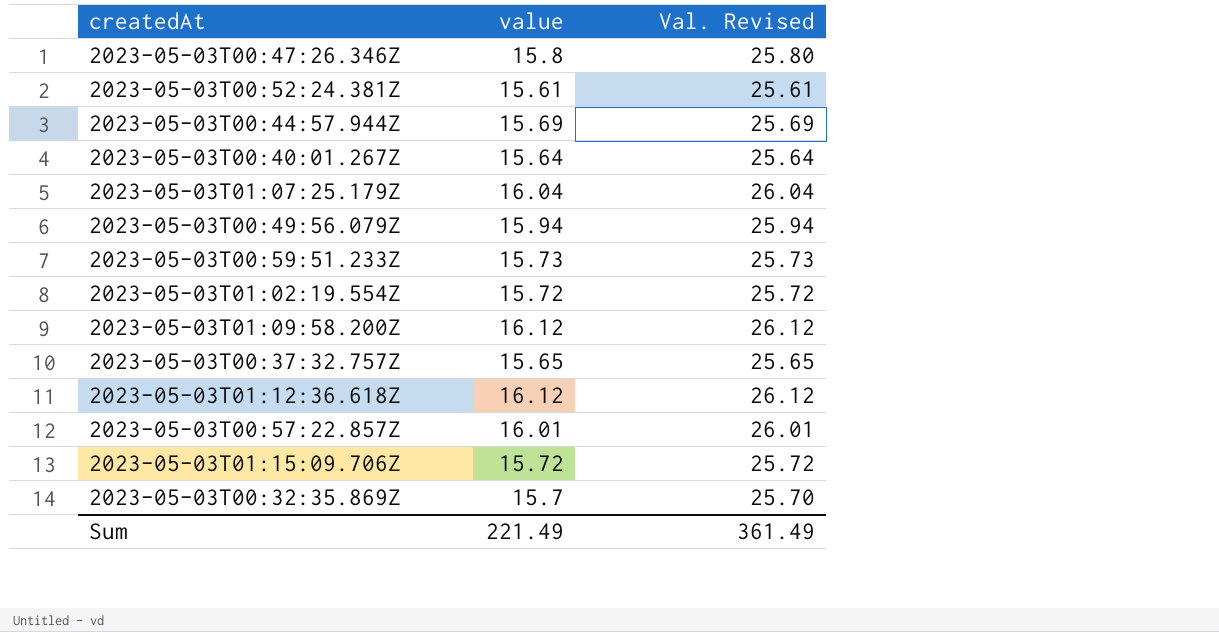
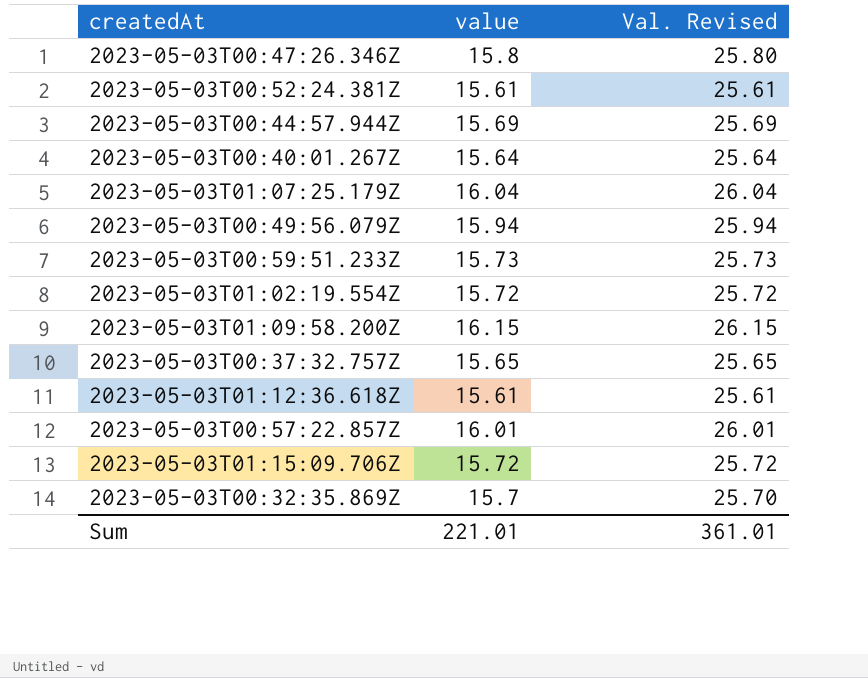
2023-05-03T01:09:58.200Z | value: 16.12 -> 16.15
2023-05-03T01:09:58.200Z | Val. Revised: 26.12 -> 26.15
2023-05-03T01:12:36.618Z | value: 16.12 -> 15.61
2023-05-03T01:12:36.618Z | Val. Revised: 26.12 -> 25.61
Sum | value: 221.49 -> 221.01
Sum | Val. Revised: 361.49 -> 361.01

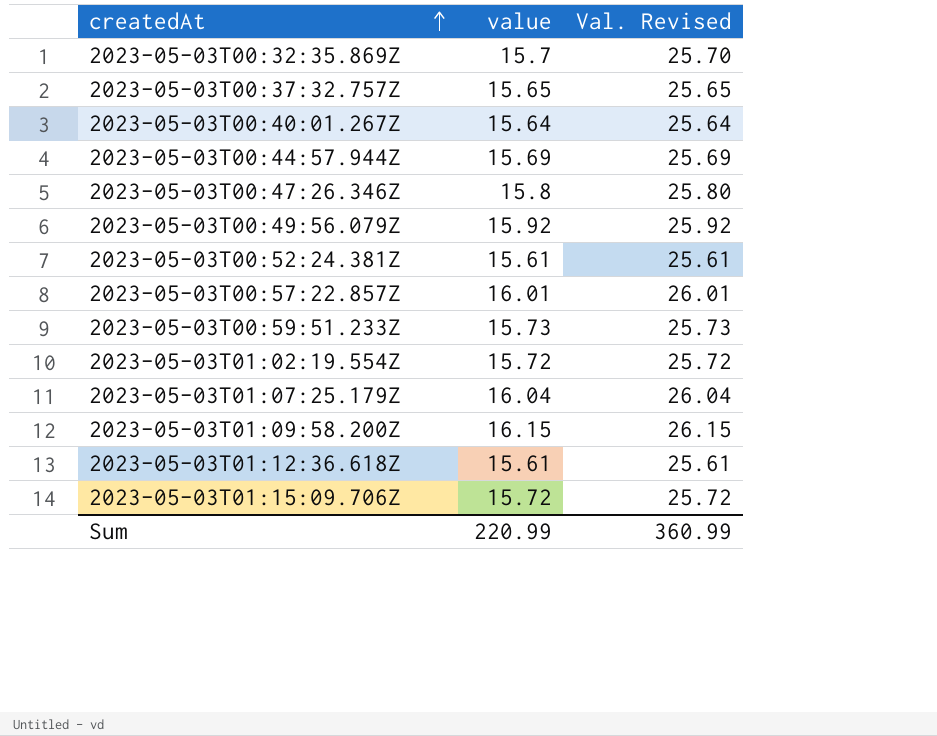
row order: none -> createdAt ascending
2023-05-03T00:49:56.079Z | value: 15.94 -> 15.92
2023-05-03T00:49:56.079Z | Val. Revised: 25.94 -> 25.92
Sum | value: 221.01 -> 220.99
Sum | Val. Revised: 361.01 -> 360.99

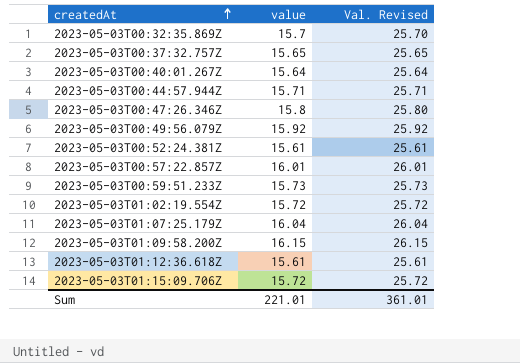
2023-05-03T00:44:57.944Z | value: 15.69 -> 15.71
2023-05-03T00:44:57.944Z | Val. Revised: 25.69 -> 25.71
Sum | value: 220.99 -> 221.01
Sum | Val. Revised: 360.99 -> 361.01

